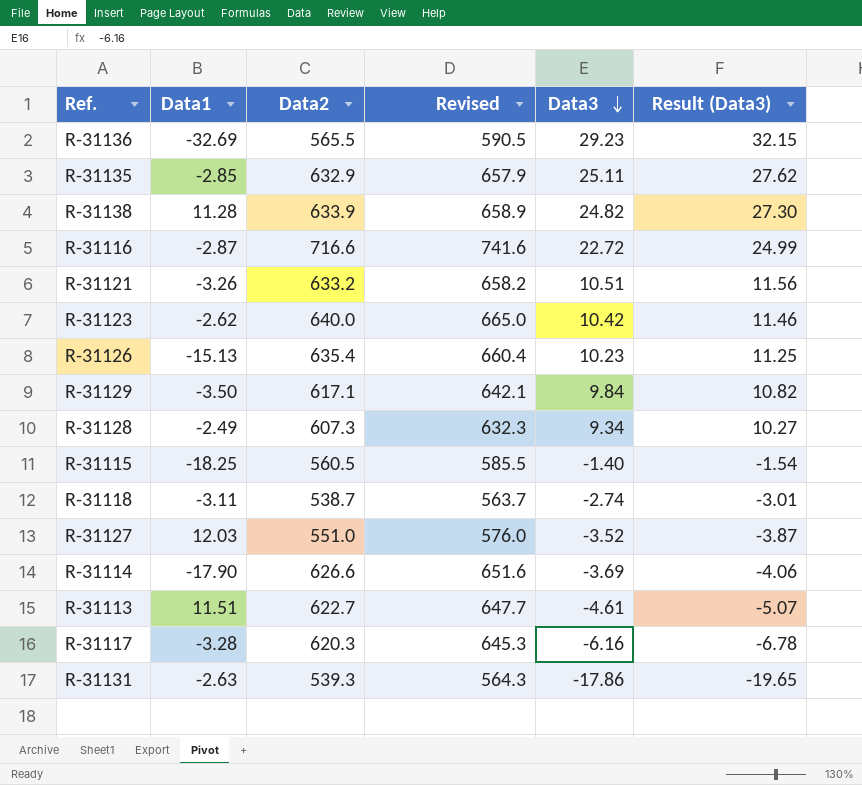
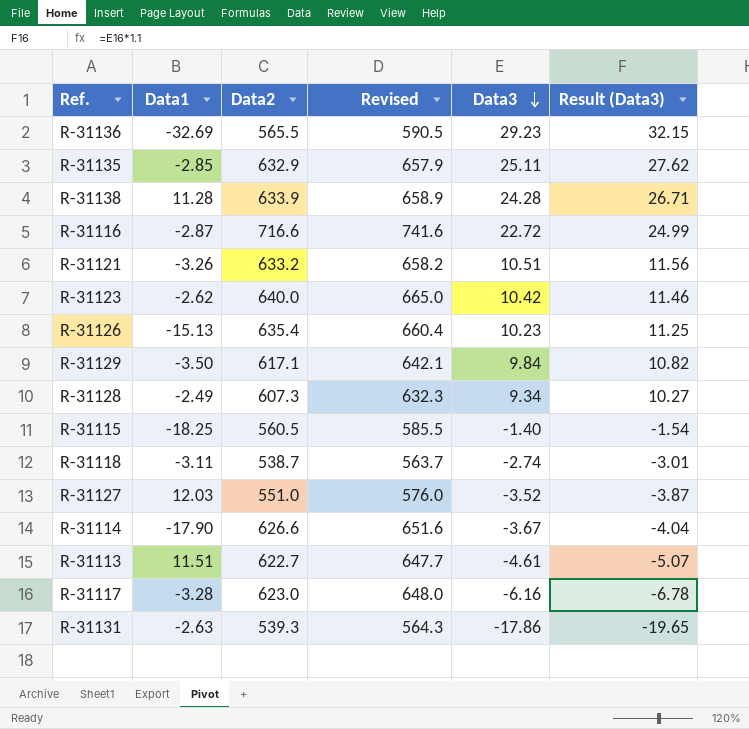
R-31138 | Data3: 24.82 -> 24.28
R-31138 | Result (Data3): 27.30 -> 26.71
R-31114 | Data3: -3.69 -> -3.67
R-31114 | Result (Data3): -4.06 -> -4.04
R-31117 | Data2: 620.3 -> 623.0
R-31117 | Revised: 645.3 -> 648.0

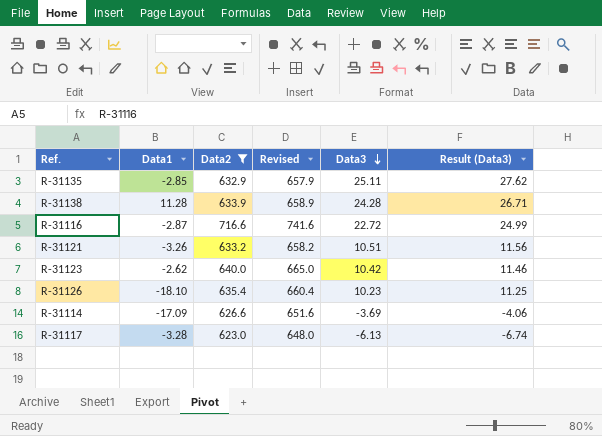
filter: none -> Data2 >= 623.0
R-31126 | Data1: -15.13 -> -18.10
R-31114 | Data1: -17.90 -> -17.09
R-31114 | Data3: -3.67 -> -3.69
R-31114 | Result (Data3): -4.04 -> -4.06
R-31117 | Data3: -6.16 -> -6.13
R-31117 | Result (Data3): -6.78 -> -6.74

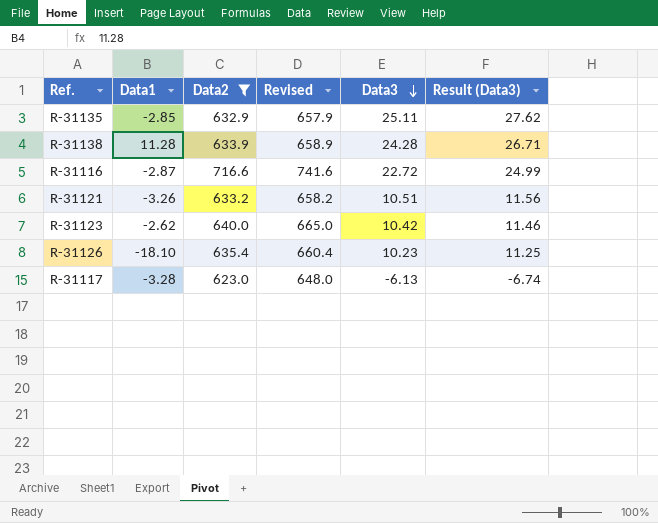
row R-31114: -17.09 | 626.6 | 651.6 | -3.69 | -4.06 -> none

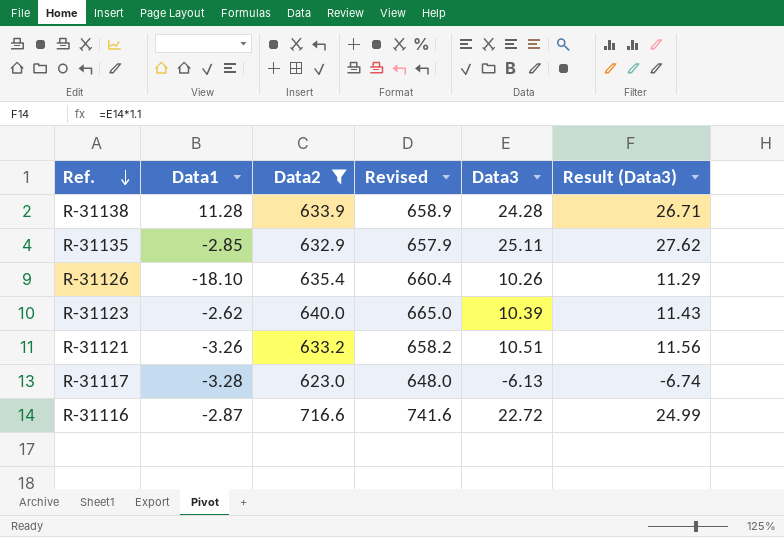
row order: Data3 descending -> Ref. descending
R-31126 | Data3: 10.23 -> 10.26
R-31126 | Result (Data3): 11.25 -> 11.29
R-31123 | Data3: 10.42 -> 10.39
R-31123 | Result (Data3): 11.46 -> 11.43

